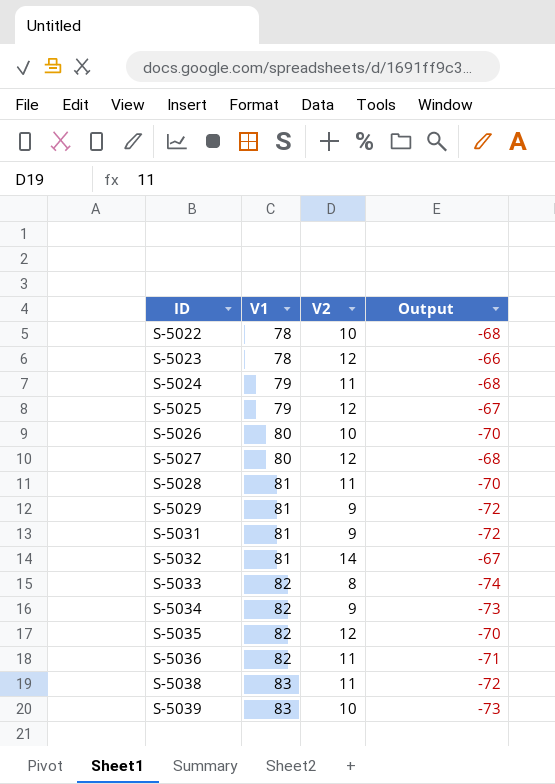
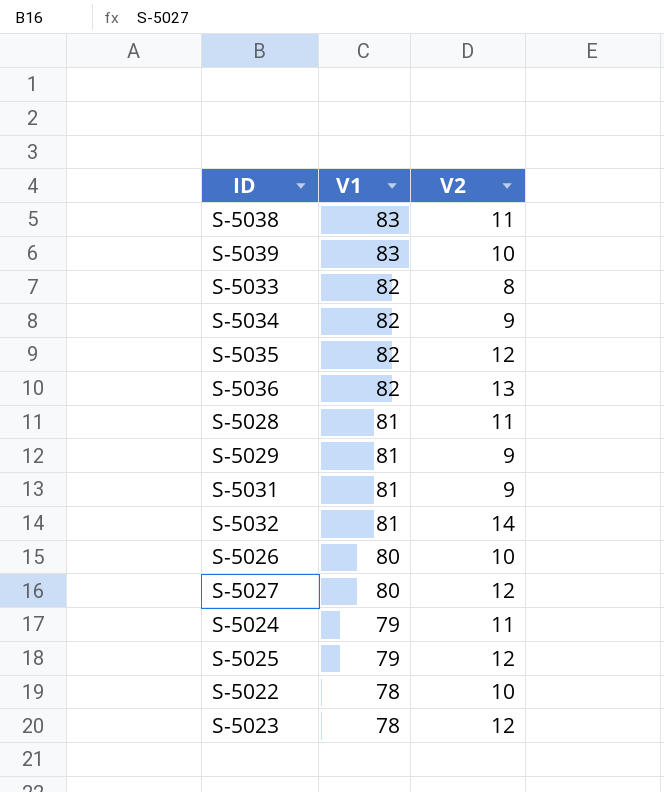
row order: ID ascending -> V1 descending
column Output | formula: [V2] - [V1] -> none
S-5036 | V2: 11 -> 13

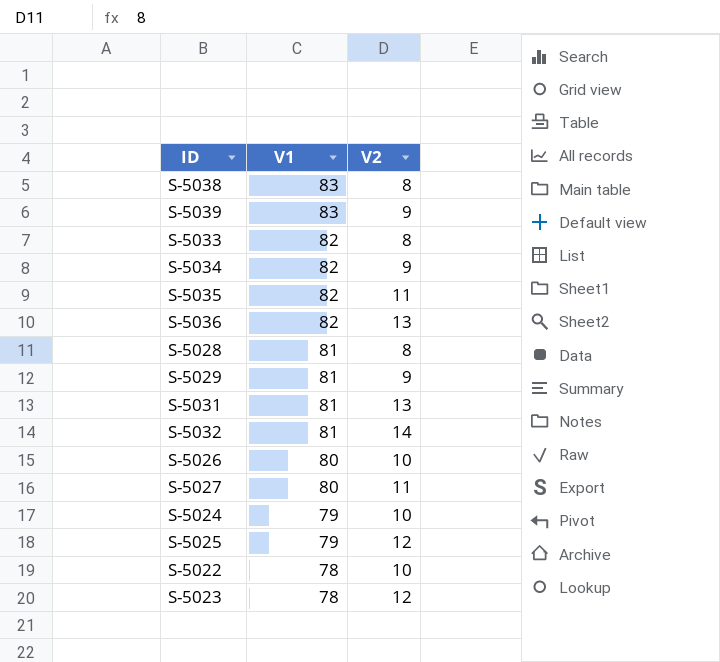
S-5038 | V2: 11 -> 8
S-5039 | V2: 10 -> 9
S-5035 | V2: 12 -> 11
S-5028 | V2: 11 -> 8
S-5031 | V2: 9 -> 13
S-5027 | V2: 12 -> 11
S-5024 | V2: 11 -> 10

